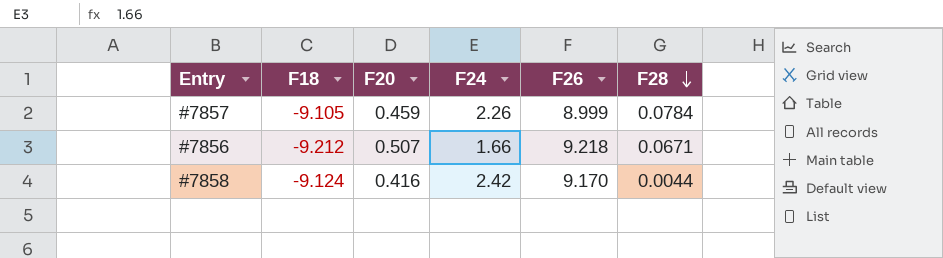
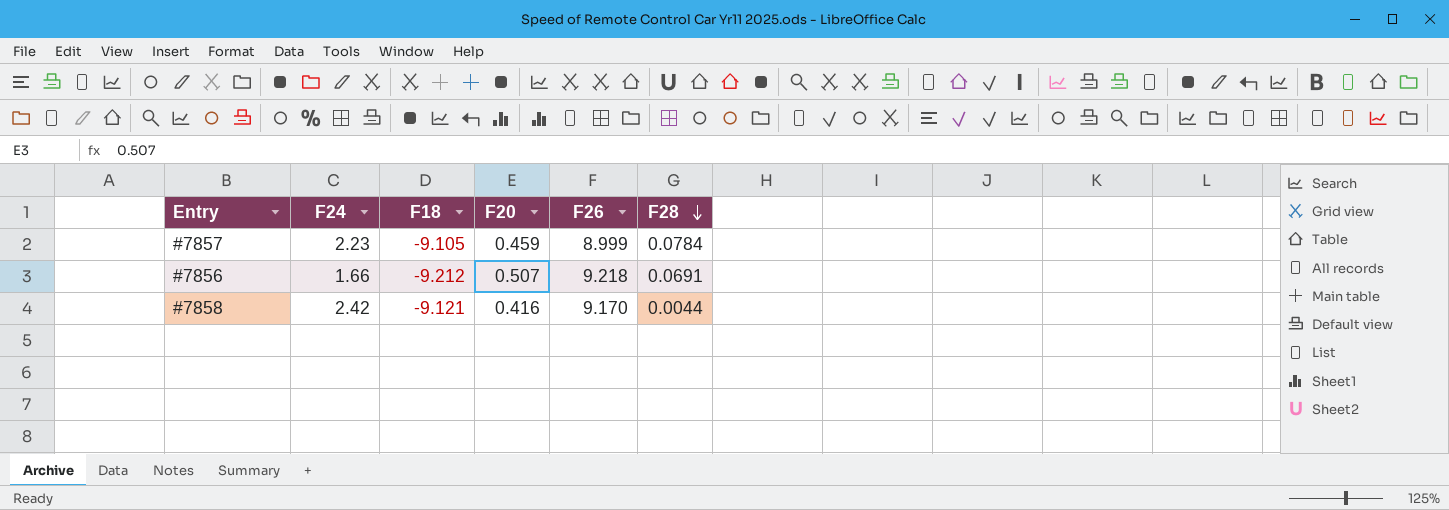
column F24 | position: 4 -> 2
#7857 | F24: 2.26 -> 2.23
#7856 | F28: 0.0671 -> 0.0691
#7858 | F18: -9.124 -> -9.121

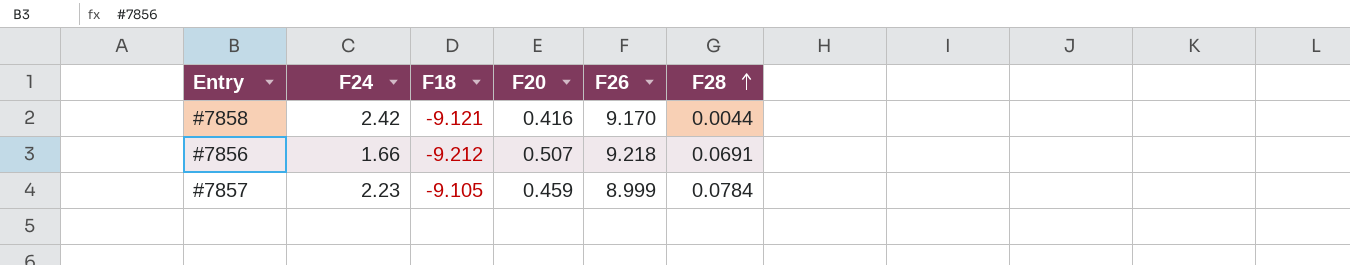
row order: F28 descending -> F28 ascending

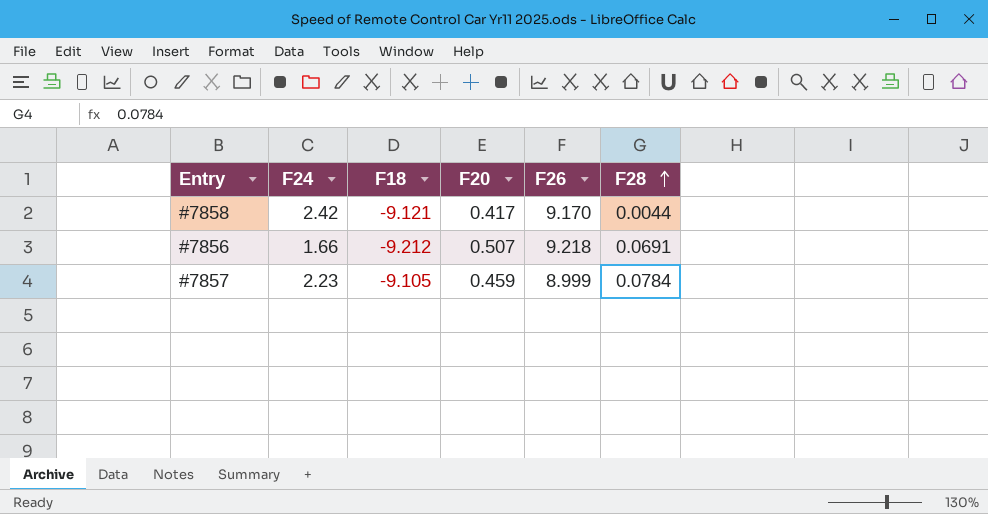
#7858 | F20: 0.416 -> 0.417

